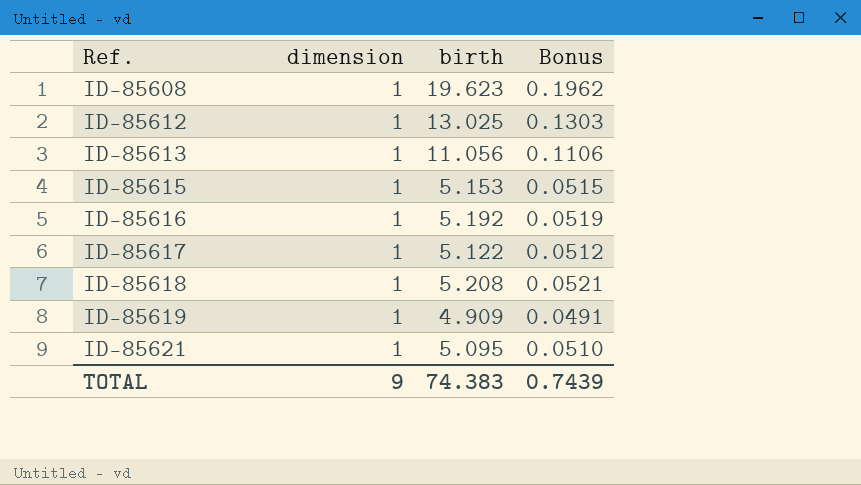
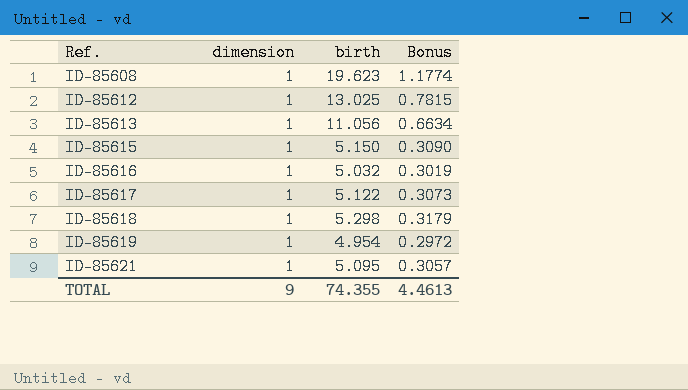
column Bonus | formula: [birth] * 0.01 -> [birth] * 0.06
ID-85615 | birth: 5.153 -> 5.150
ID-85616 | birth: 5.192 -> 5.032
ID-85618 | birth: 5.208 -> 5.298
ID-85619 | birth: 4.909 -> 4.954
TOTAL | birth: 74.383 -> 74.355
TOTAL | Bonus: 0.7439 -> 4.4613

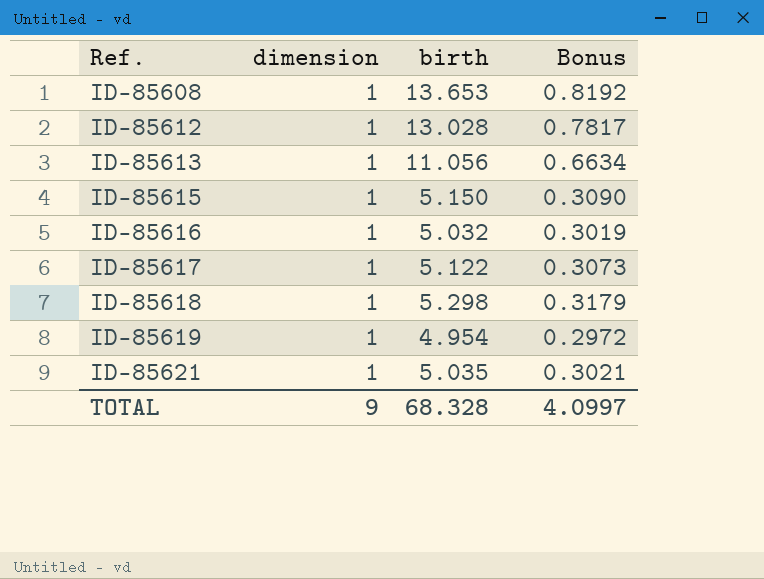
ID-85608 | birth: 19.623 -> 13.653
ID-85608 | Bonus: 1.1774 -> 0.8192
ID-85612 | birth: 13.025 -> 13.028
ID-85612 | Bonus: 0.7815 -> 0.7817
ID-85621 | birth: 5.095 -> 5.035
ID-85621 | Bonus: 0.3057 -> 0.3021
TOTAL | birth: 74.355 -> 68.328
TOTAL | Bonus: 4.4613 -> 4.0997

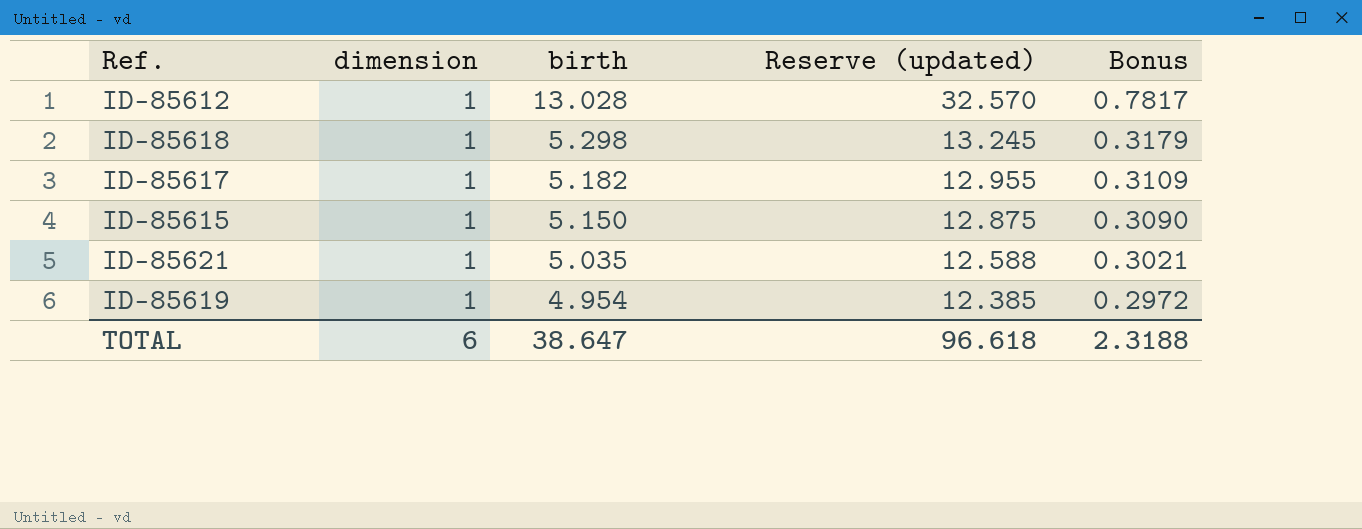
row order: Ref. ascending -> birth descending
column Reserve (updated) | formula: none -> [birth] * 2.5
row ID-85608: 1 | 13.653 | 0.8192 -> none
row ID-85613: 1 | 11.056 | 0.6634 -> none
row ID-85616: 1 | 5.032 | 0.3019 -> none
ID-85617 | birth: 5.122 -> 5.182
ID-85617 | Bonus: 0.3073 -> 0.3109
TOTAL | dimension: 9 -> 6
TOTAL | birth: 68.328 -> 38.647
TOTAL | Bonus: 4.0997 -> 2.3188

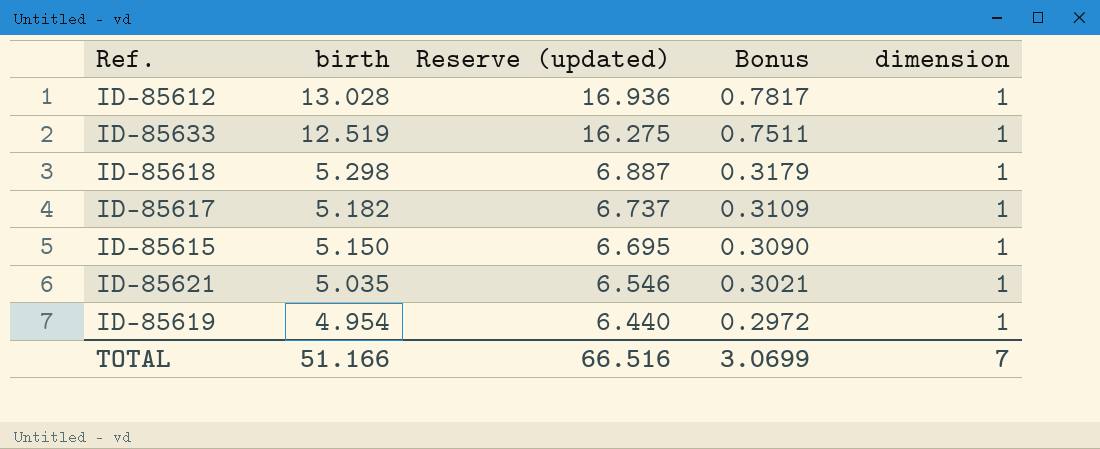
column Reserve (updated) | formula: [birth] * 2.5 -> [birth] * 1.3
column dimension | position: 2 -> 5
row ID-85633: none -> 12.519 | 16.275 | 0.7511 | 1
TOTAL | birth: 38.647 -> 51.166
TOTAL | Reserve (updated): 96.618 -> 66.516
TOTAL | Bonus: 2.3188 -> 3.0699
TOTAL | dimension: 6 -> 7

